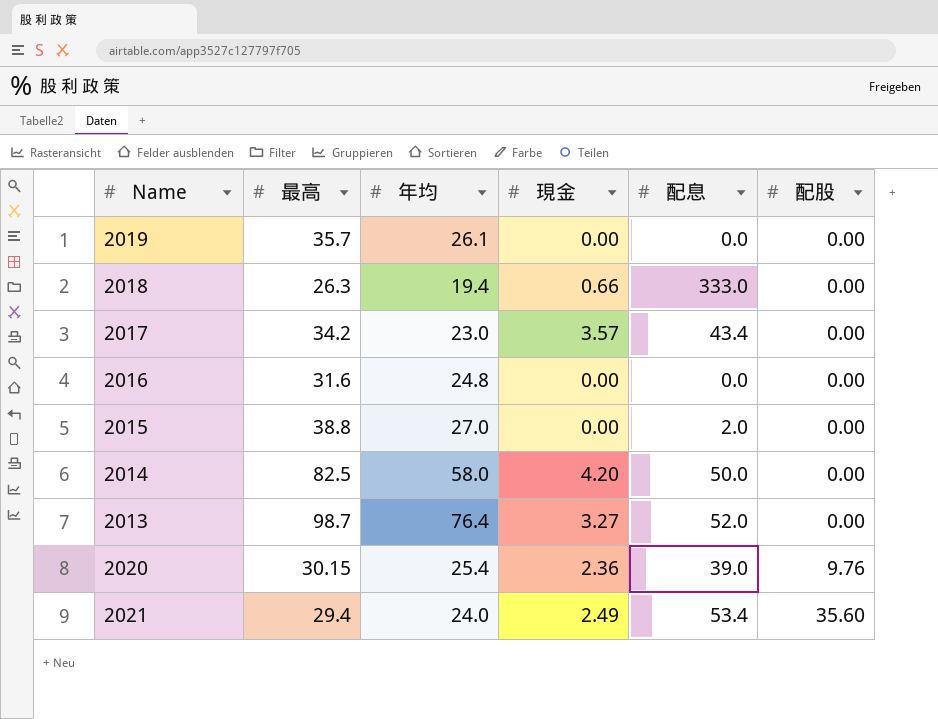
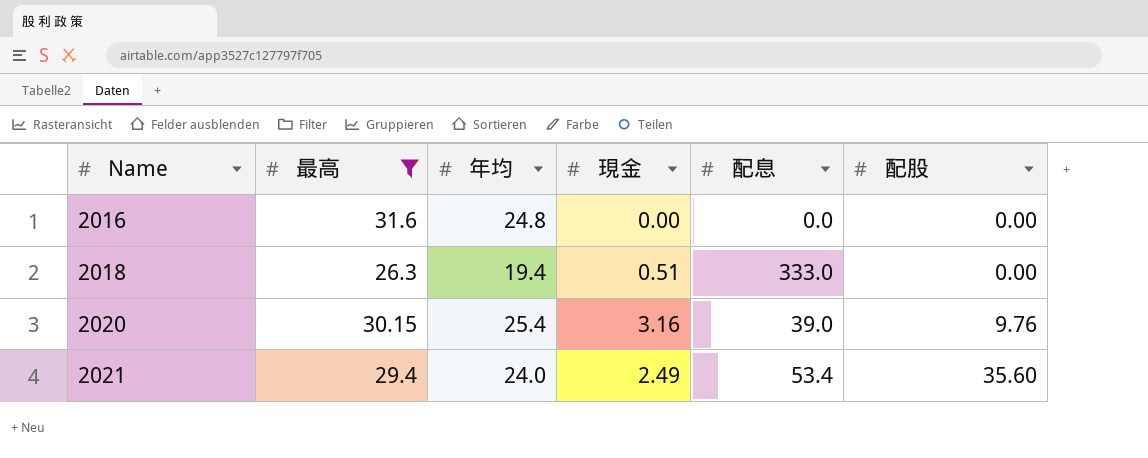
filter: none -> 最高 <= 31.6
row order: 配股 ascending -> Name ascending
2018 | 現金: 0.66 -> 0.51
2020 | 現金: 2.36 -> 3.16

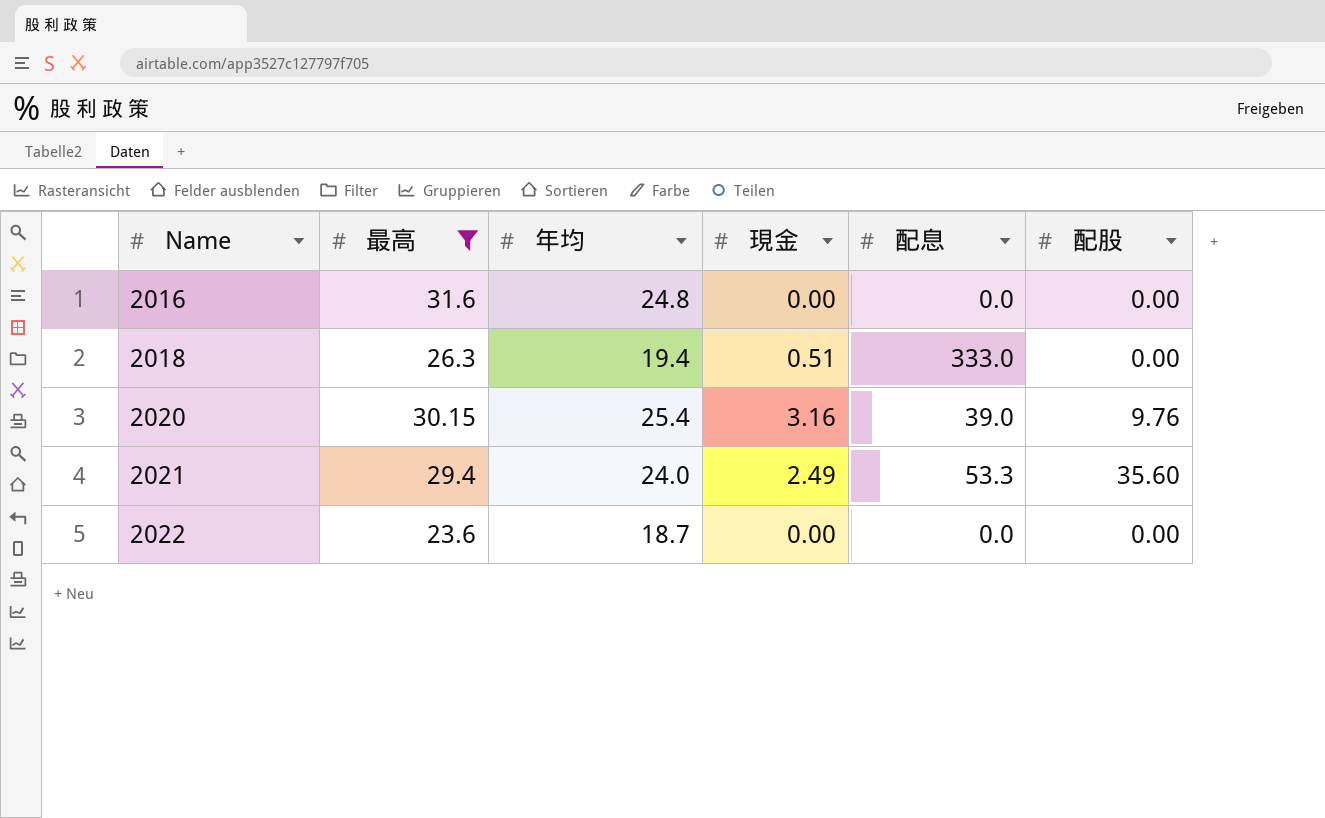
2021 | 配息: 53.4 -> 53.3
row 2022: none -> 23.6 | 18.7 | 0.00 | 0.0 | 0.00

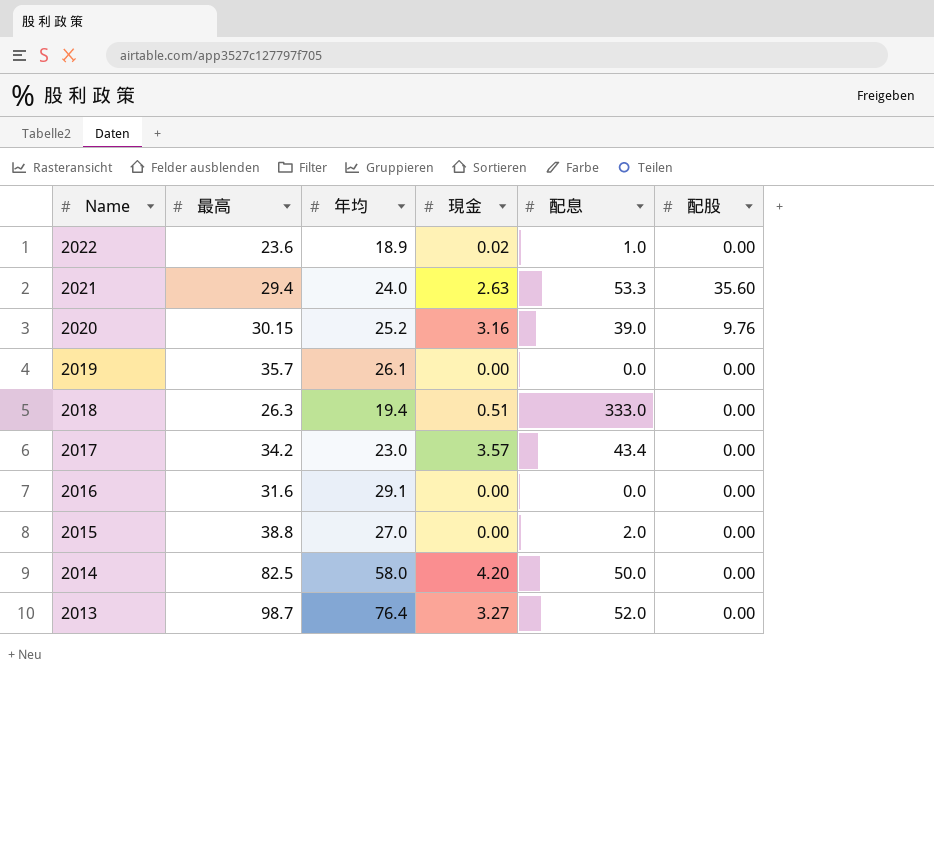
filter: 最高 <= 31.6 -> none
row order: Name ascending -> Name descending
2022 | 年均: 18.7 -> 18.9
2022 | 現金: 0.00 -> 0.02
2022 | 配息: 0.0 -> 1.0
2021 | 現金: 2.49 -> 2.63
2020 | 年均: 25.4 -> 25.2
2016 | 年均: 24.8 -> 29.1

